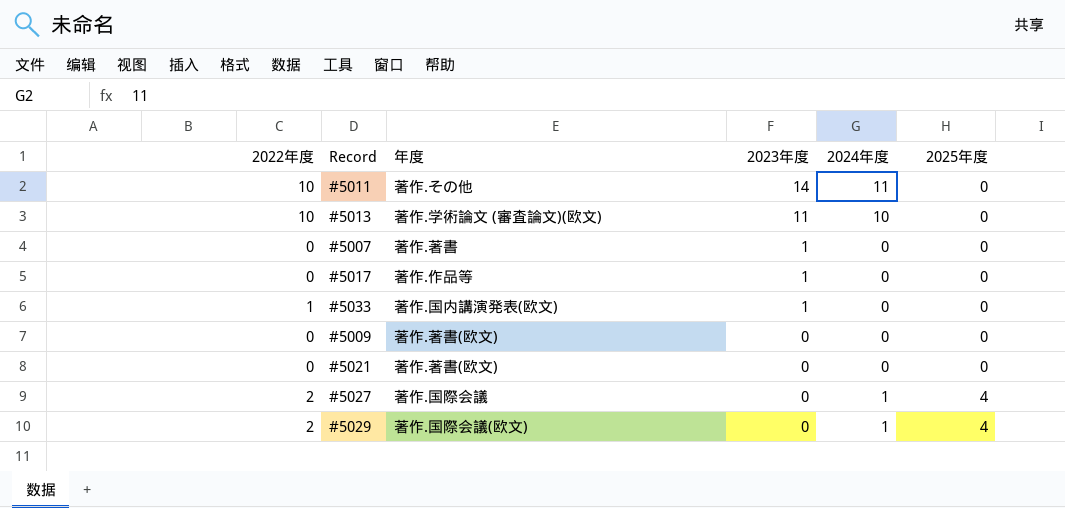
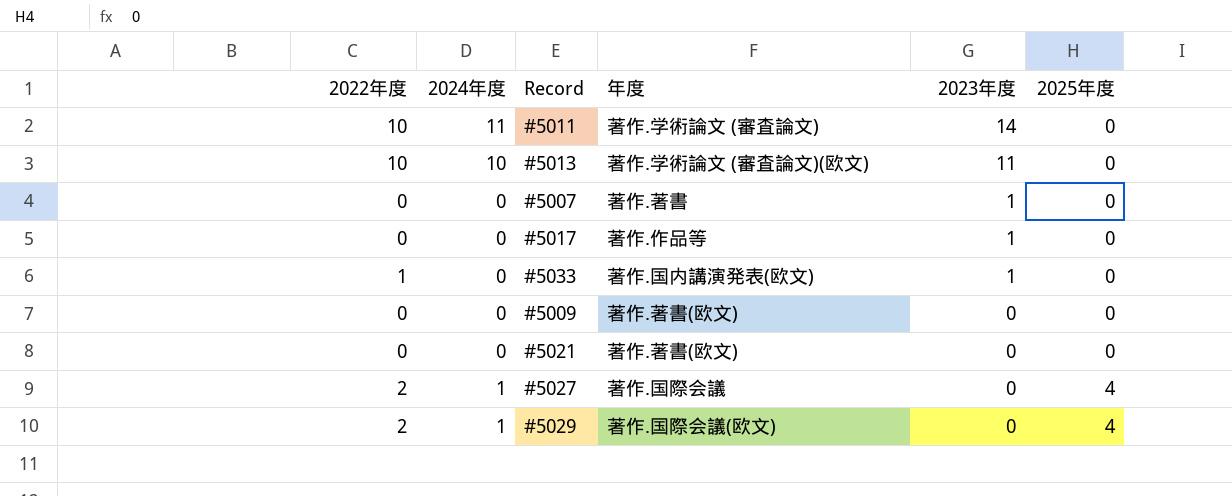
column 2024年度 | position: 5 -> 2
#5011 | 年度: 著作.その他 -> 著作.学術論文 (審査論文)

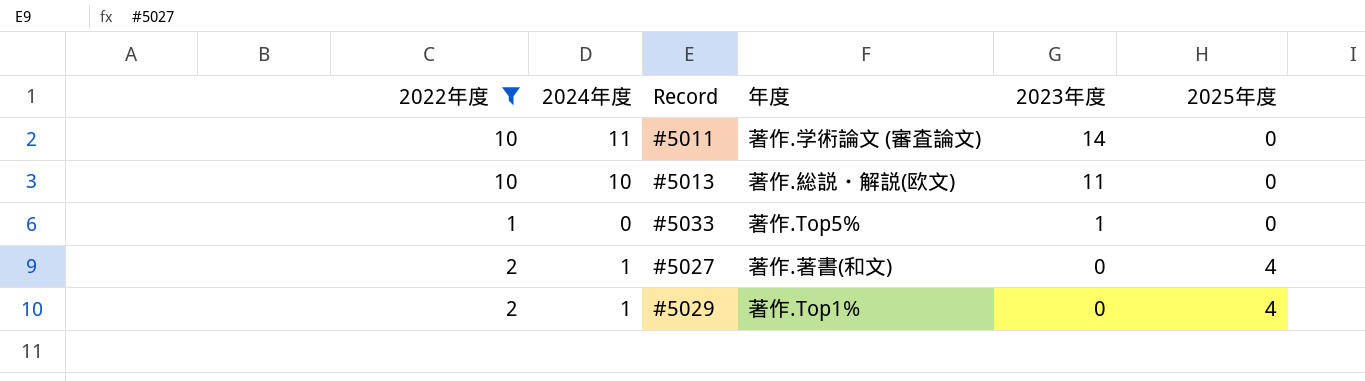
filter: none -> 2022年度 != 0
#5013 | 年度: 著作.学術論文 (審査論文)(欧文) -> 著作.総説・解説(欧文)
#5033 | 年度: 著作.国内講演発表(欧文) -> 著作.Top5%
#5027 | 年度: 著作.国際会議 -> 著作.著書(和文)
#5029 | 年度: 著作.国際会議(欧文) -> 著作.Top1%

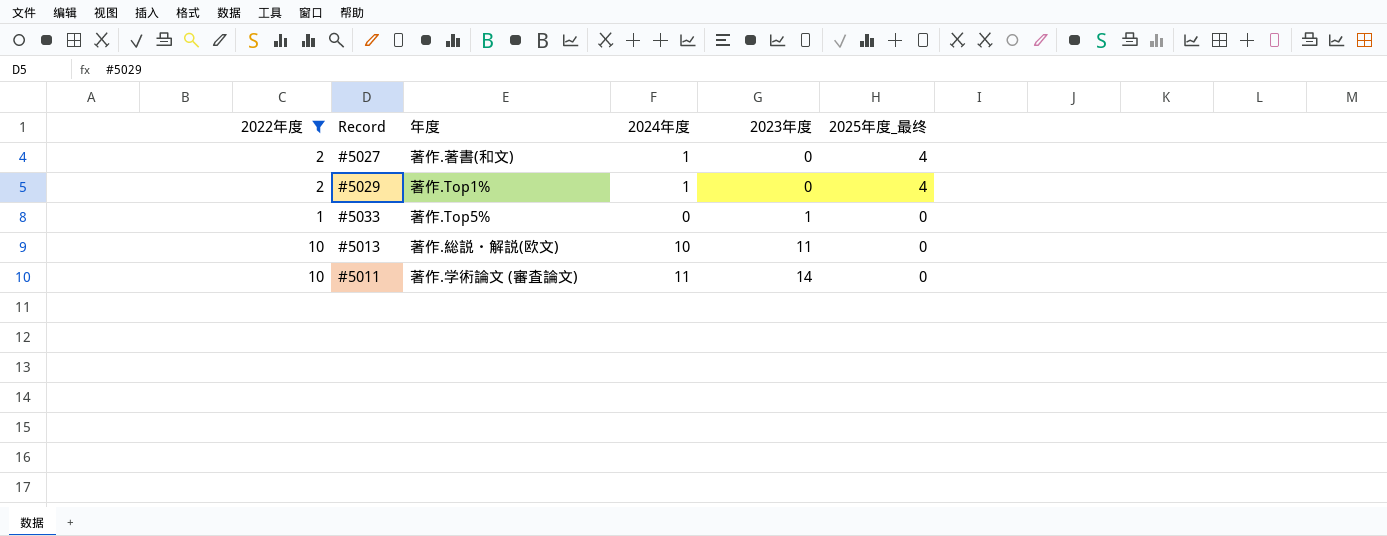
row order: 2023年度 descending -> 2023年度 ascending
column 2024年度 | position: 2 -> 4
column name: 2025年度 -> 2025年度_最终

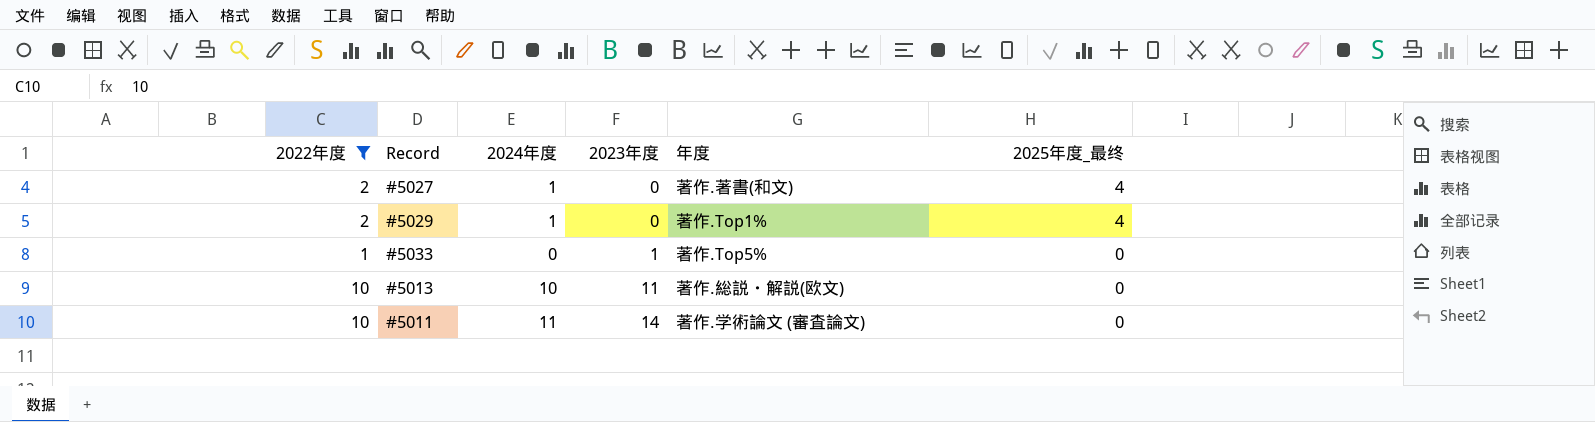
column 年度 | position: 3 -> 5

